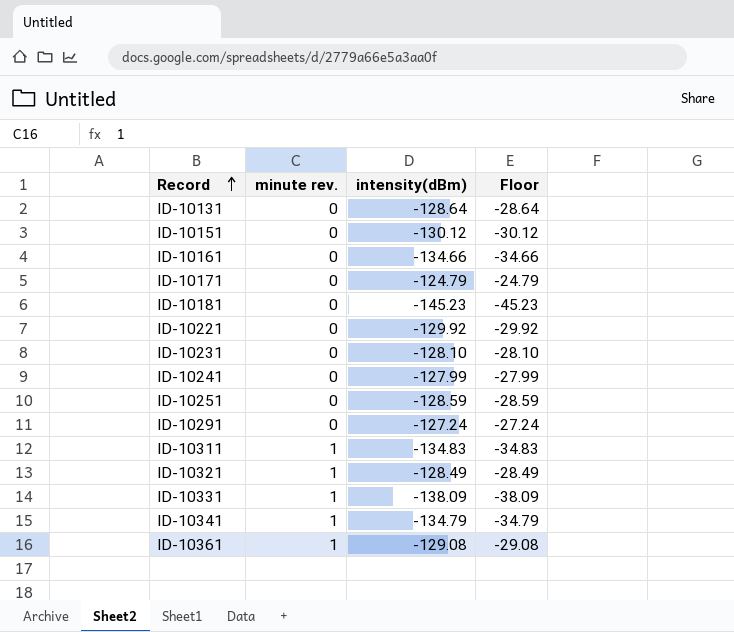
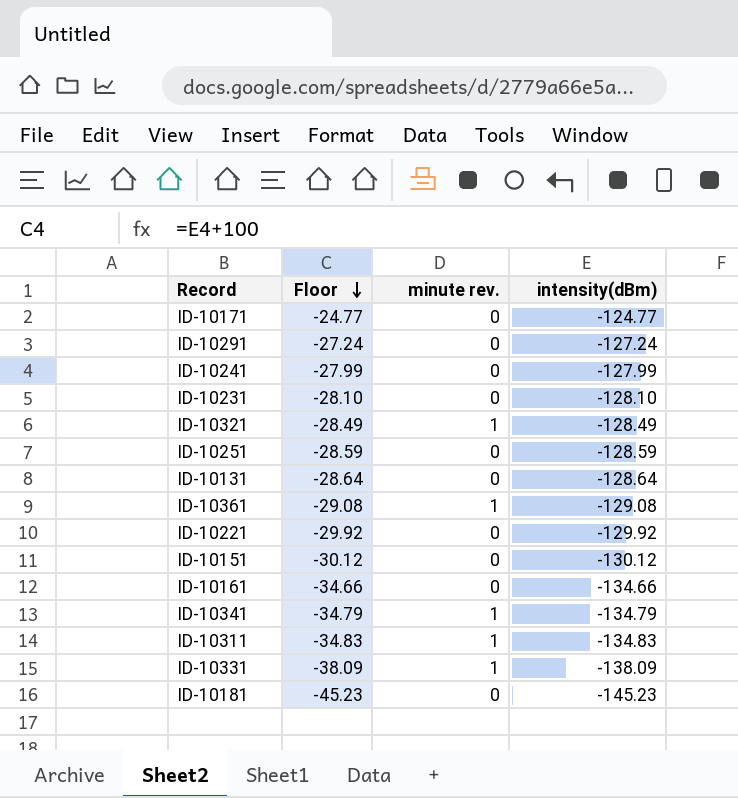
row order: Record ascending -> Floor descending
column Floor | position: 4 -> 2
ID-10171 | Floor: -24.79 -> -24.77
ID-10171 | intensity(dBm): -124.79 -> -124.77

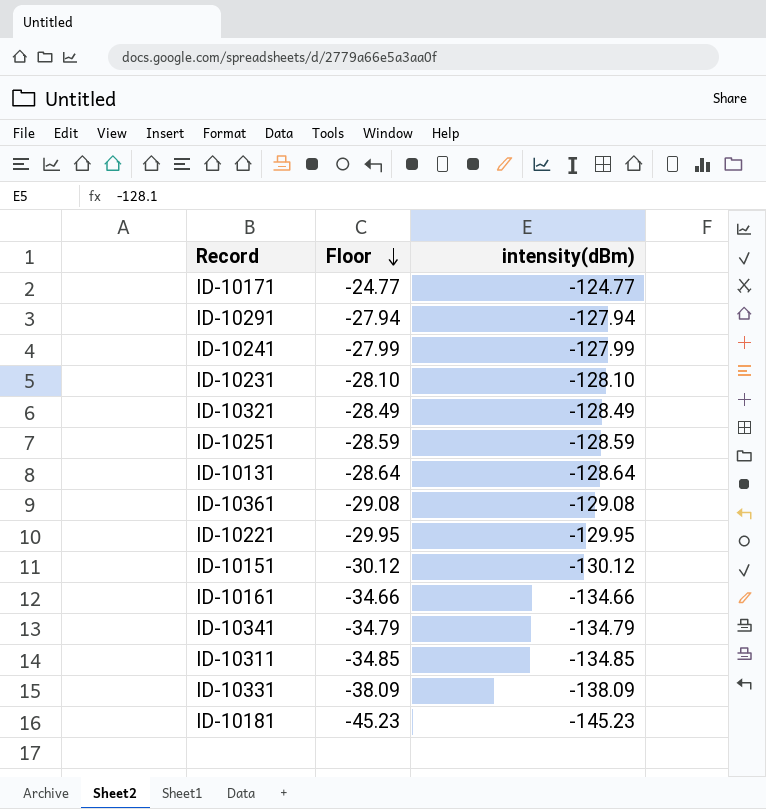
column minute rev. | position: 3 -> none
ID-10291 | Floor: -27.24 -> -27.94
ID-10291 | intensity(dBm): -127.24 -> -127.94
ID-10221 | Floor: -29.92 -> -29.95
ID-10221 | intensity(dBm): -129.92 -> -129.95
ID-10311 | Floor: -34.83 -> -34.85
ID-10311 | intensity(dBm): -134.83 -> -134.85

